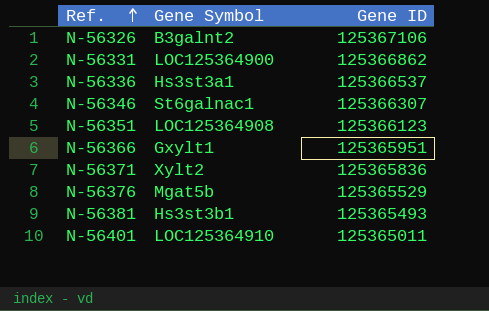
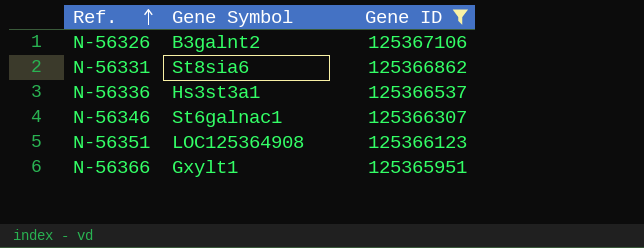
filter: none -> Gene ID >= 125365951
N-56331 | Gene Symbol: LOC125364900 -> St8sia6

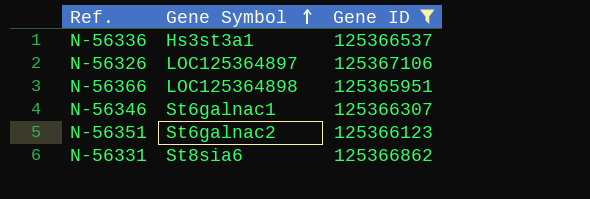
row order: Ref. ascending -> Gene Symbol ascending
N-56326 | Gene Symbol: B3galnt2 -> LOC125364897
N-56366 | Gene Symbol: Gxylt1 -> LOC125364898
N-56351 | Gene Symbol: LOC125364908 -> St6galnac2

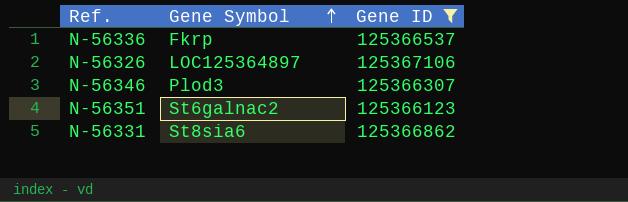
row N-56366: LOC125364898 | 125365951 -> none
N-56336 | Gene Symbol: Hs3st3a1 -> Fkrp
N-56346 | Gene Symbol: St6galnac1 -> Plod3

